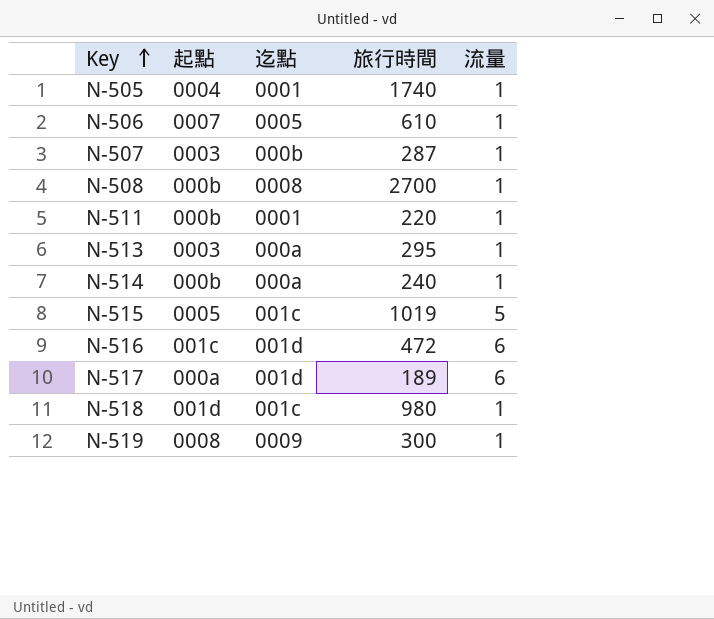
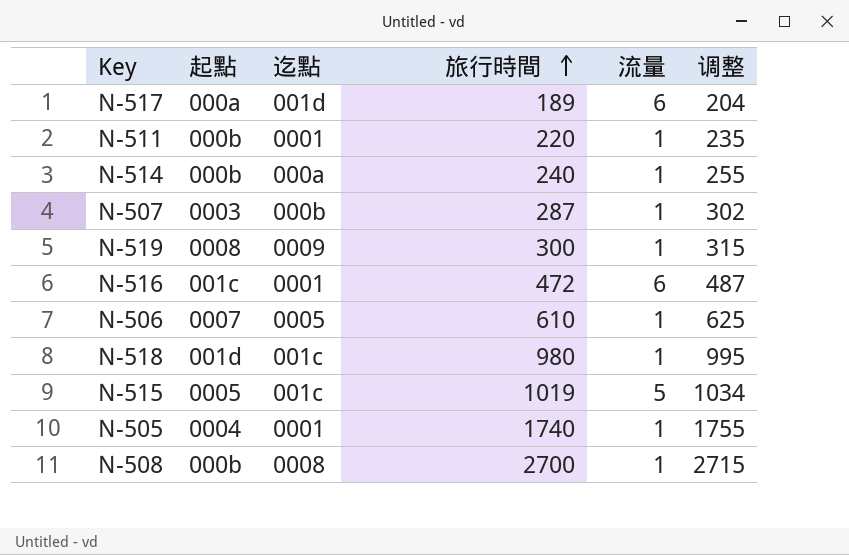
row order: Key ascending -> 旅行時間 ascending
column 调整 | formula: none -> [旅行時間] + 15
row N-513: 0003 | 000a | 295 | 1 -> none
N-516 | 迄點: 001d -> 0001

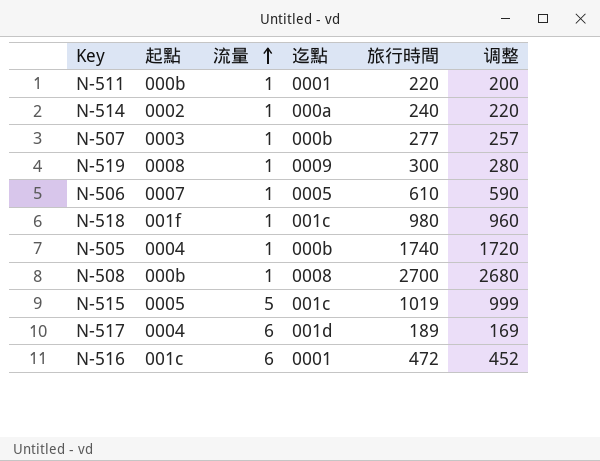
row order: 旅行時間 ascending -> 流量 ascending
column 流量 | position: 5 -> 3
column 调整 | formula: [旅行時間] + 15 -> [旅行時間] - 20
N-514 | 起點: 000b -> 0002
N-507 | 旅行時間: 287 -> 277
N-518 | 起點: 001d -> 001f
N-505 | 迄點: 0001 -> 000b
N-517 | 起點: 000a -> 0004

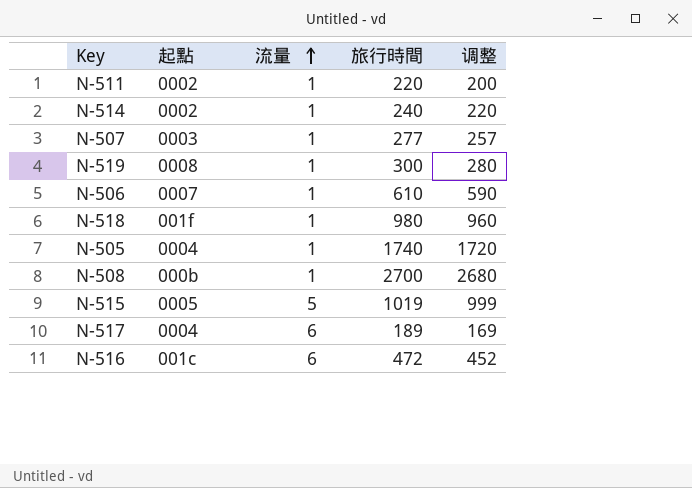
column 迄點 | position: 4 -> none
N-511 | 起點: 000b -> 0002

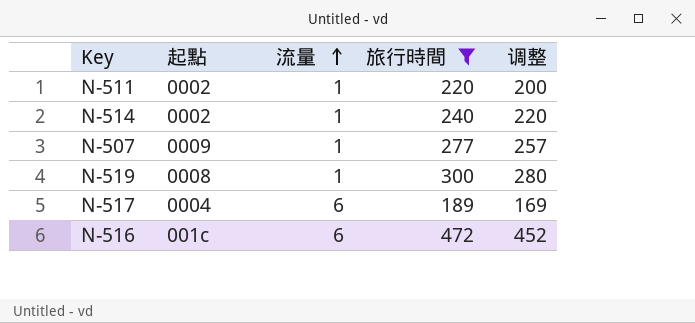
filter: none -> 旅行時間 <= 472
N-507 | 起點: 0003 -> 0009

